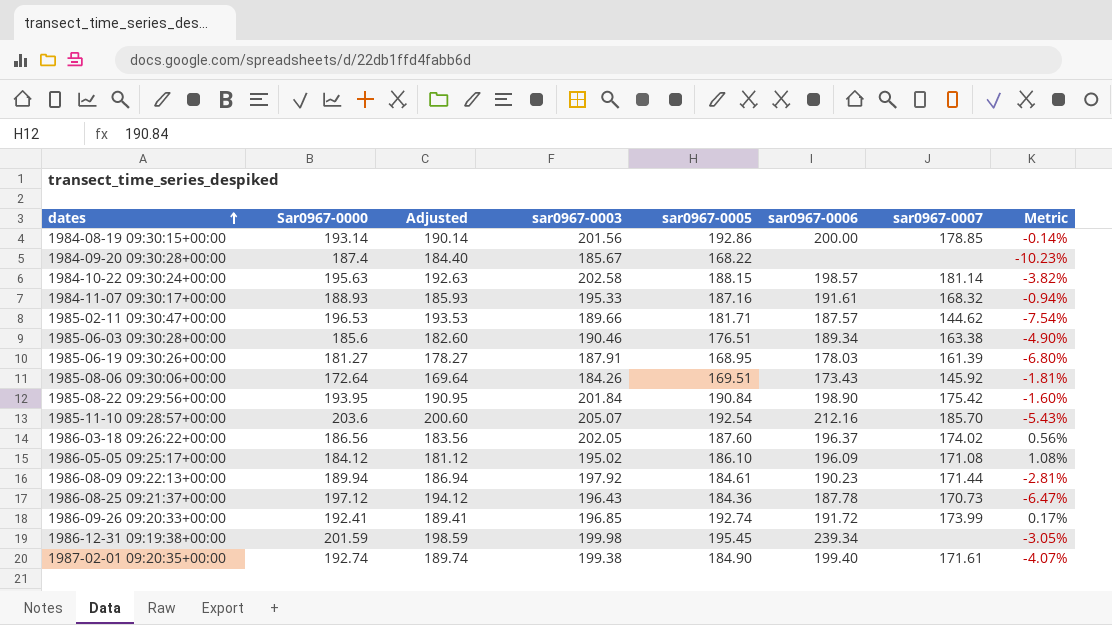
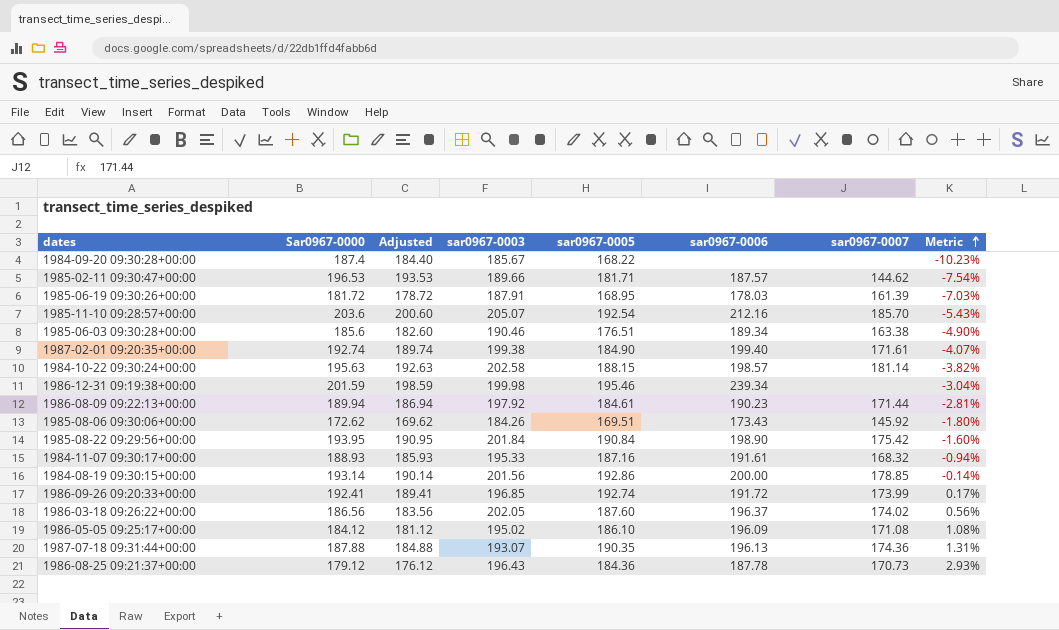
row order: dates ascending -> Metric ascending
1985-06-19 09:30:26+00:00 | Sar0967-0000: 181.27 -> 181.72
1985-06-19 09:30:26+00:00 | Adjusted: 178.27 -> 178.72
1985-06-19 09:30:26+00:00 | Metric: -6.80% -> -7.03%
1986-12-31 09:19:38+00:00 | sar0967-0005: 195.45 -> 195.46
1986-12-31 09:19:38+00:00 | Metric: -3.05% -> -3.04%
1985-08-06 09:30:06+00:00 | Sar0967-0000: 172.64 -> 172.62
1985-08-06 09:30:06+00:00 | Adjusted: 169.64 -> 169.62
1985-08-06 09:30:06+00:00 | Metric: -1.81% -> -1.80%
row 1987-07-18 09:31:44+00:00: none -> 187.88 | 184.88 | 193.07 | 190.35 | 196.13 | 174.36 | 1.31%
1986-08-25 09:21:37+00:00 | Sar0967-0000: 197.12 -> 179.12
1986-08-25 09:21:37+00:00 | Adjusted: 194.12 -> 176.12
1986-08-25 09:21:37+00:00 | Metric: -6.47% -> 2.93%

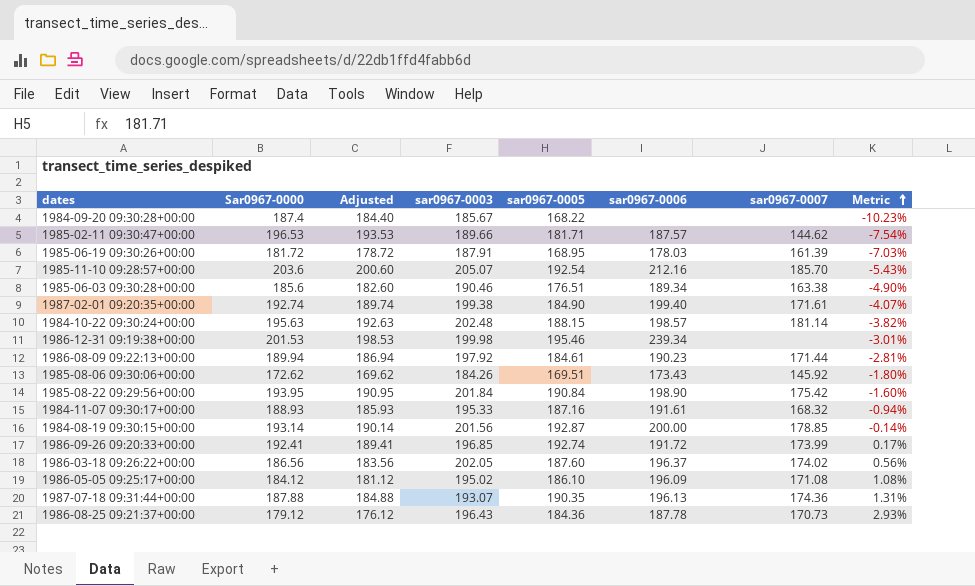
1984-10-22 09:30:24+00:00 | sar0967-0003: 202.58 -> 202.48
1986-12-31 09:19:38+00:00 | Sar0967-0000: 201.59 -> 201.53
1986-12-31 09:19:38+00:00 | Adjusted: 198.59 -> 198.53
1986-12-31 09:19:38+00:00 | Metric: -3.04% -> -3.01%
1984-08-19 09:30:15+00:00 | sar0967-0005: 192.86 -> 192.87

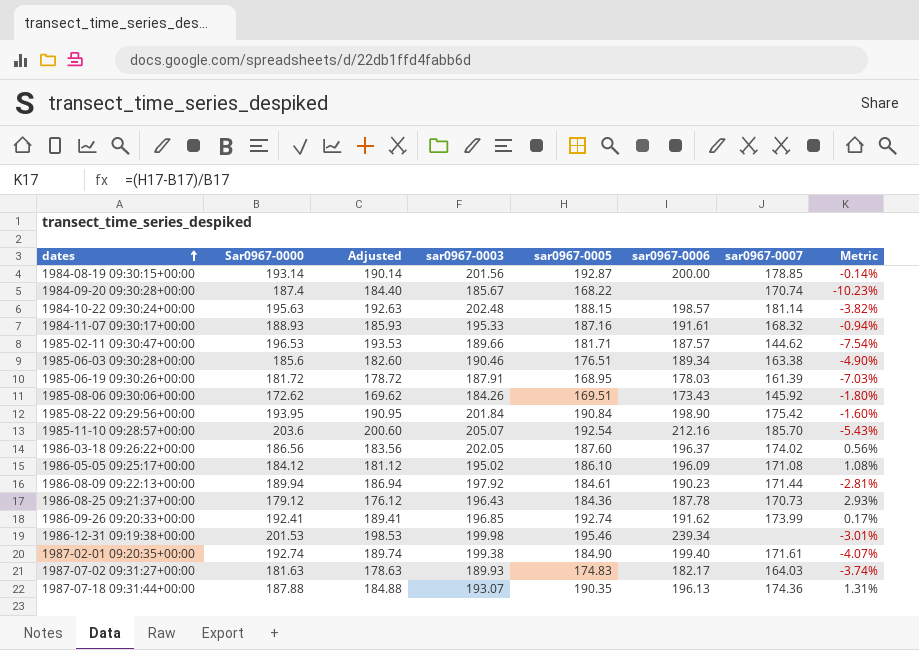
row order: Metric ascending -> dates ascending
1984-09-20 09:30:28+00:00 | sar0967-0007: none -> 170.74
1986-09-26 09:20:33+00:00 | sar0967-0006: 191.72 -> 191.62
row 1987-07-02 09:31:27+00:00: none -> 181.63 | 178.63 | 189.93 | 174.83 | 182.17 | 164.03 | -3.74%

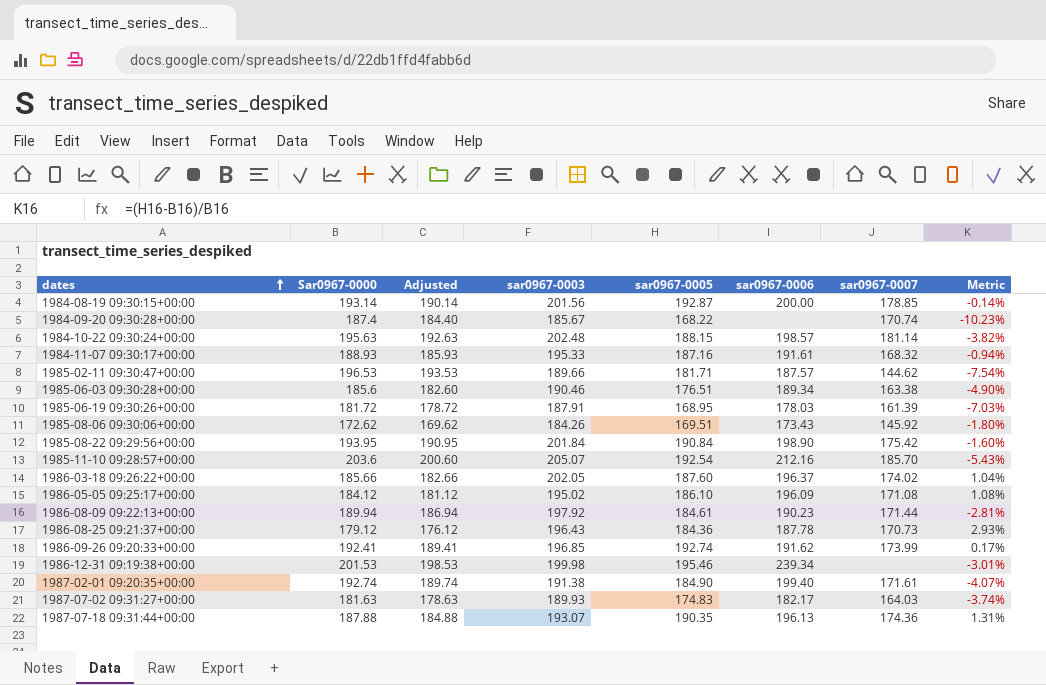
1986-03-18 09:26:22+00:00 | Sar0967-0000: 186.56 -> 185.66
1986-03-18 09:26:22+00:00 | Adjusted: 183.56 -> 182.66
1986-03-18 09:26:22+00:00 | Metric: 0.56% -> 1.04%
1987-02-01 09:20:35+00:00 | sar0967-0003: 199.38 -> 191.38

